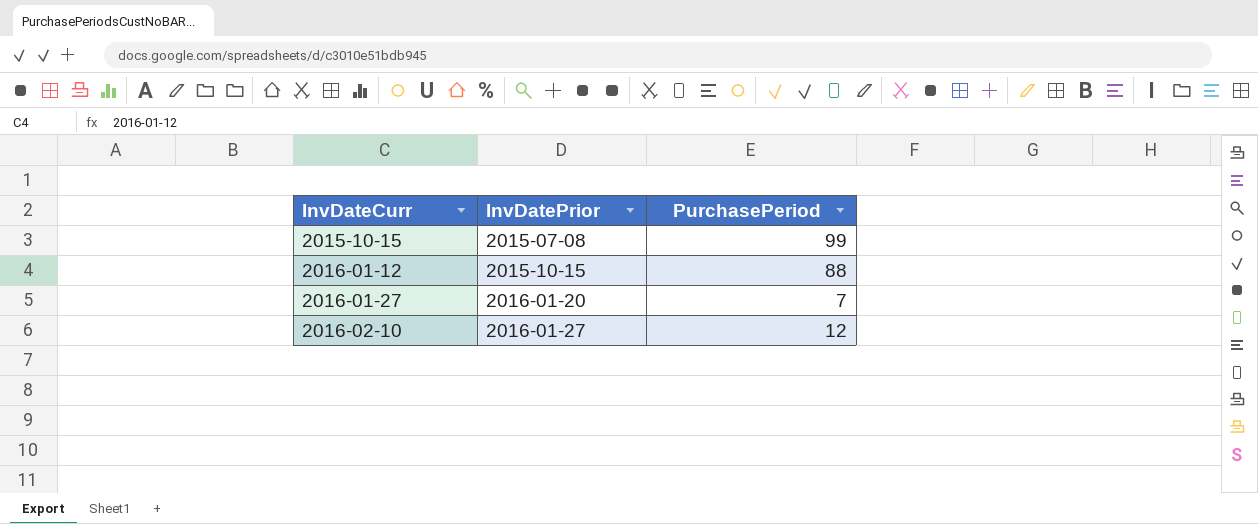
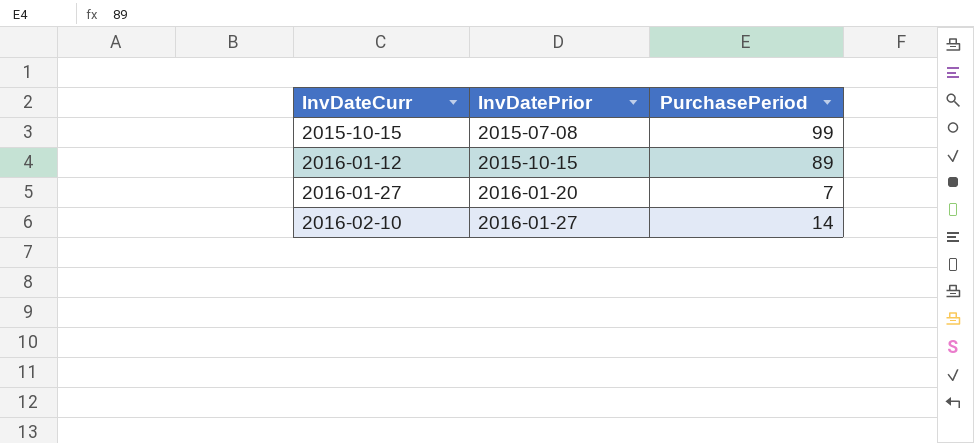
2016-01-12 | PurchasePeriod: 88 -> 89
2016-02-10 | PurchasePeriod: 12 -> 14

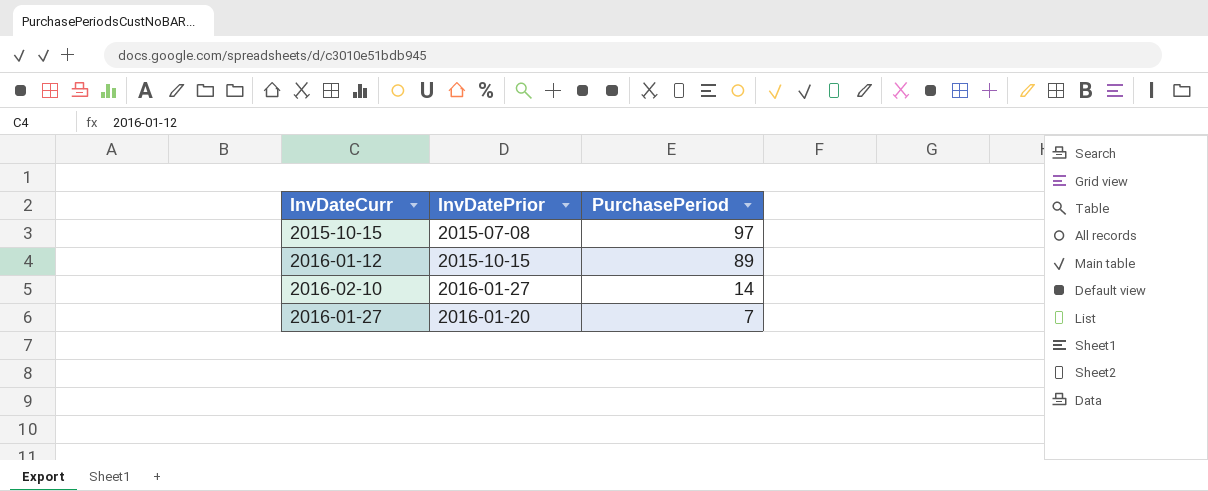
row order: InvDateCurr ascending -> PurchasePeriod descending
2015-10-15 | PurchasePeriod: 99 -> 97

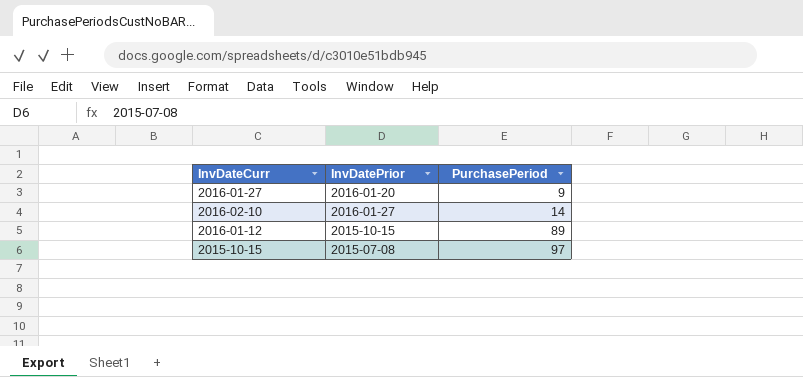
row order: PurchasePeriod descending -> PurchasePeriod ascending
2016-01-27 | PurchasePeriod: 7 -> 9

